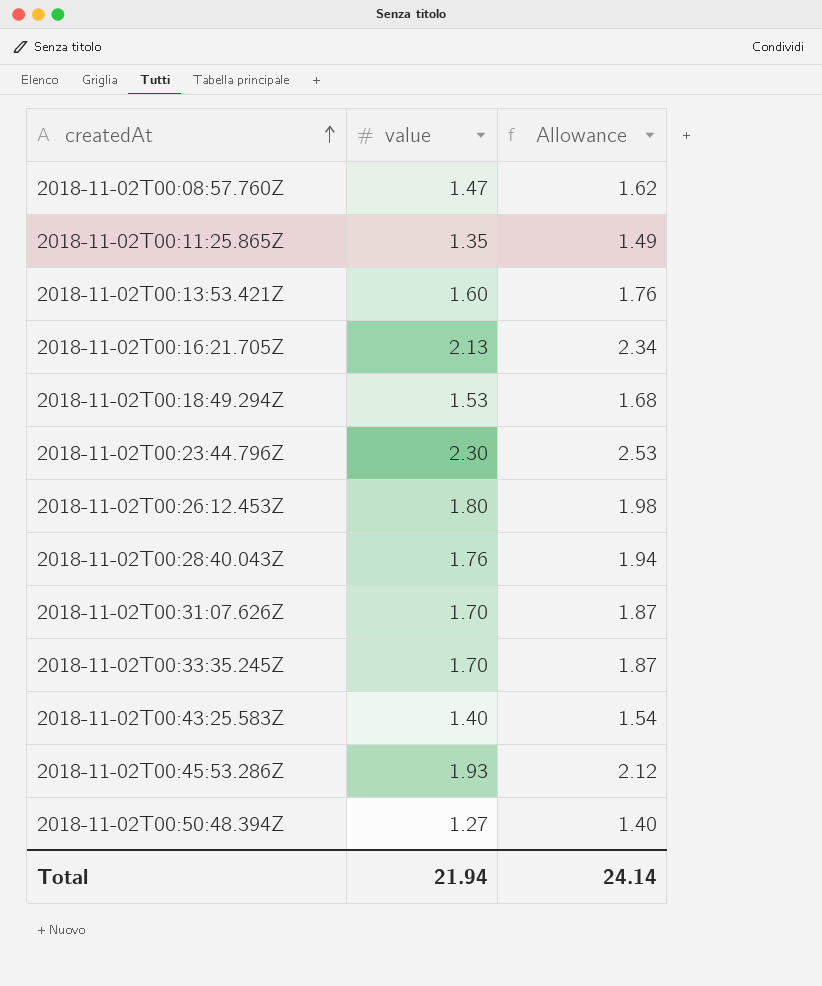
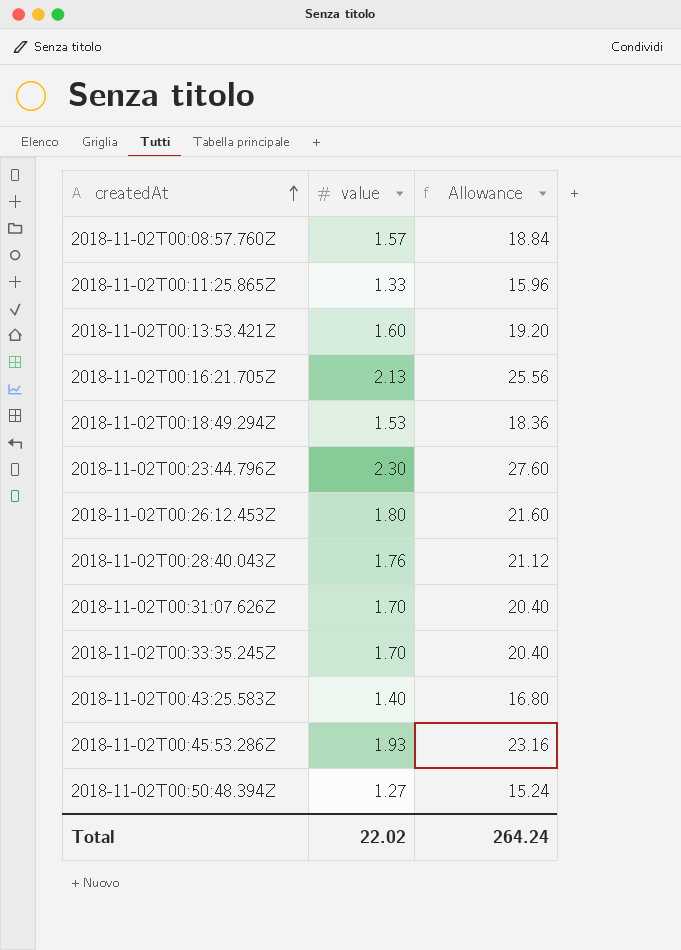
column Allowance | formula: [value] * 1.1 -> [value] * 12
2018-11-02T00:08:57.760Z | value: 1.47 -> 1.57
2018-11-02T00:11:25.865Z | value: 1.35 -> 1.33
Total | value: 21.94 -> 22.02
Total | Allowance: 24.14 -> 264.24

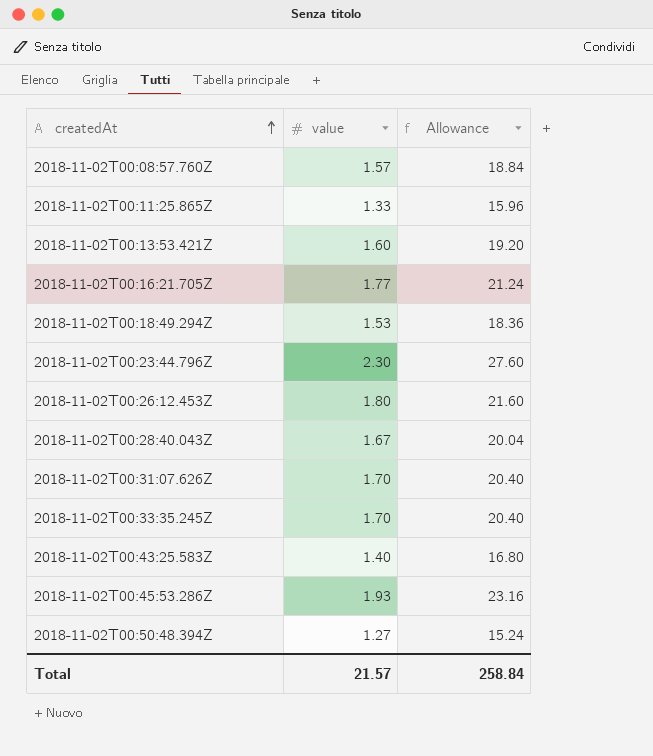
2018-11-02T00:16:21.705Z | value: 2.13 -> 1.77
2018-11-02T00:16:21.705Z | Allowance: 25.56 -> 21.24
2018-11-02T00:28:40.043Z | value: 1.76 -> 1.67
2018-11-02T00:28:40.043Z | Allowance: 21.12 -> 20.04
Total | value: 22.02 -> 21.57
Total | Allowance: 264.24 -> 258.84

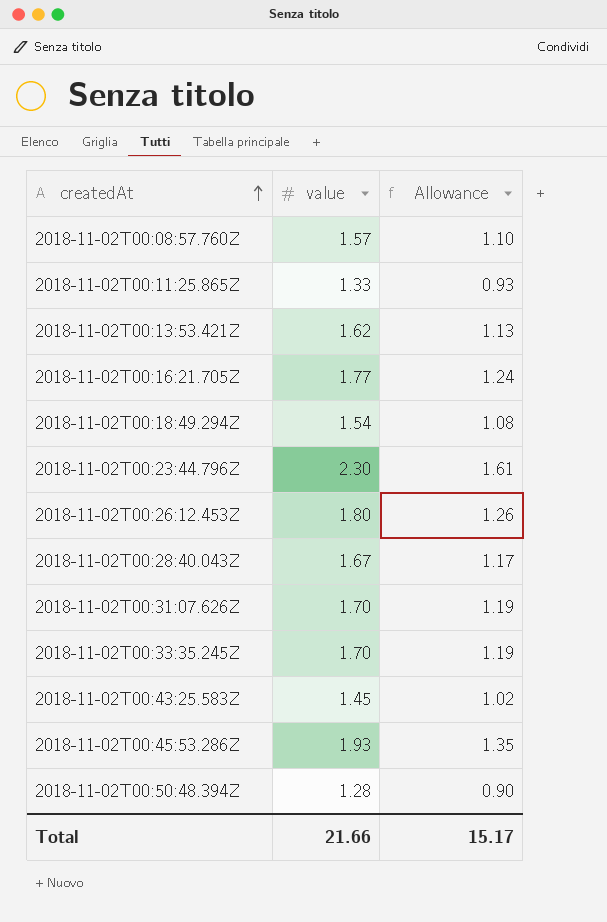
column Allowance | formula: [value] * 12 -> [value] * 0.7
2018-11-02T00:13:53.421Z | value: 1.60 -> 1.62
2018-11-02T00:18:49.294Z | value: 1.53 -> 1.54
2018-11-02T00:43:25.583Z | value: 1.40 -> 1.45
2018-11-02T00:50:48.394Z | value: 1.27 -> 1.28
Total | value: 21.57 -> 21.66
Total | Allowance: 258.84 -> 15.17

